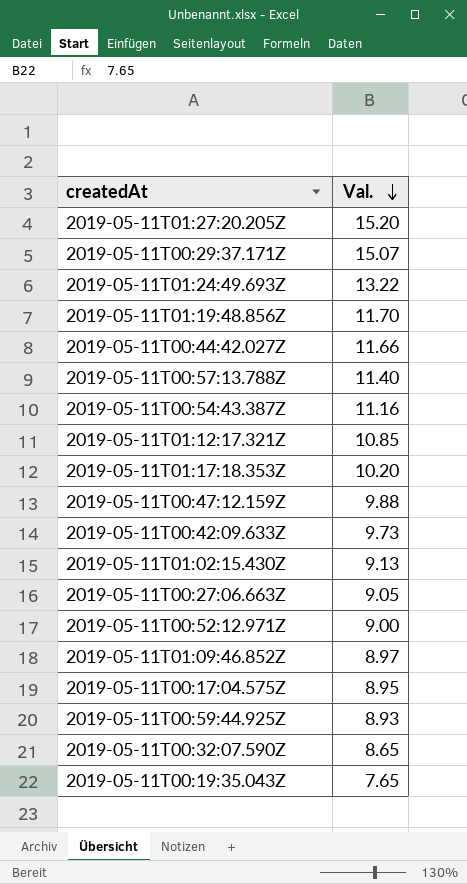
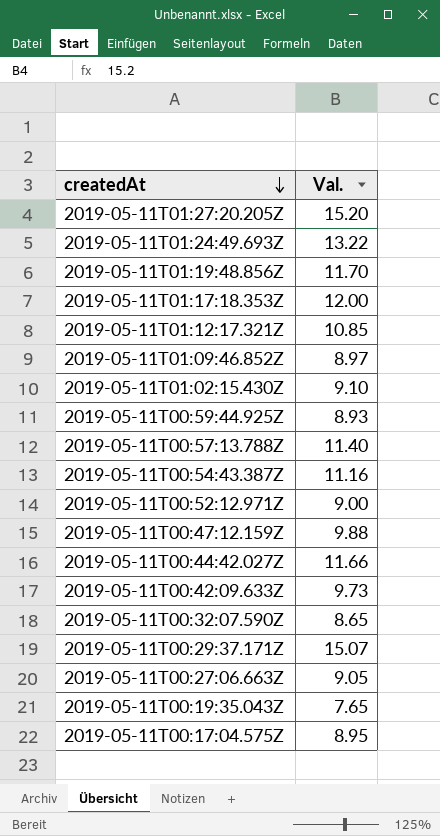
row order: Val. descending -> createdAt descending
2019-05-11T01:17:18.353Z | Val.: 10.20 -> 12.00
2019-05-11T01:02:15.430Z | Val.: 9.13 -> 9.10

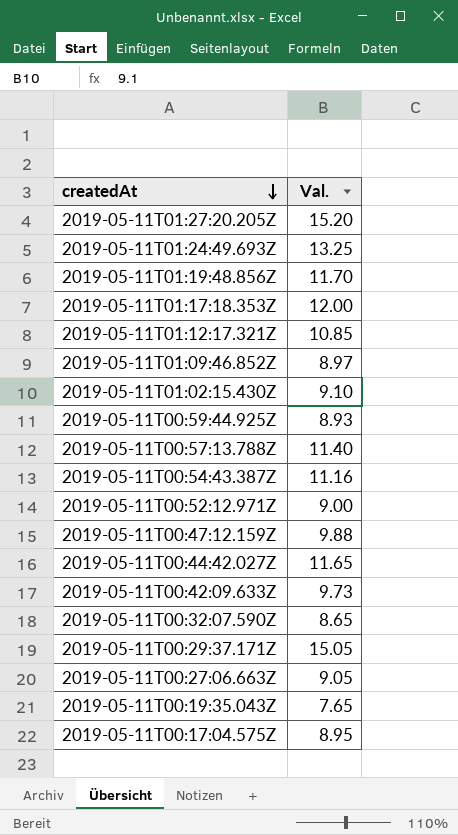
2019-05-11T01:24:49.693Z | Val.: 13.22 -> 13.25
2019-05-11T00:44:42.027Z | Val.: 11.66 -> 11.65
2019-05-11T00:29:37.171Z | Val.: 15.07 -> 15.05

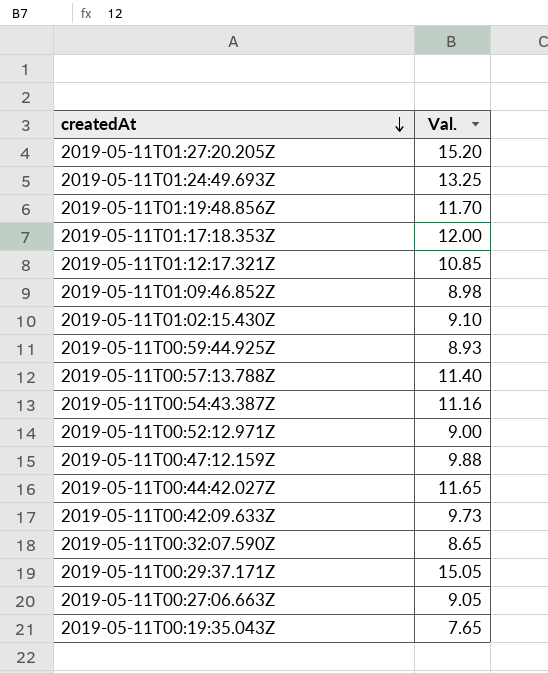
row 2019-05-11T00:17:04.575Z: 8.95 -> none
2019-05-11T01:09:46.852Z | Val.: 8.97 -> 8.98

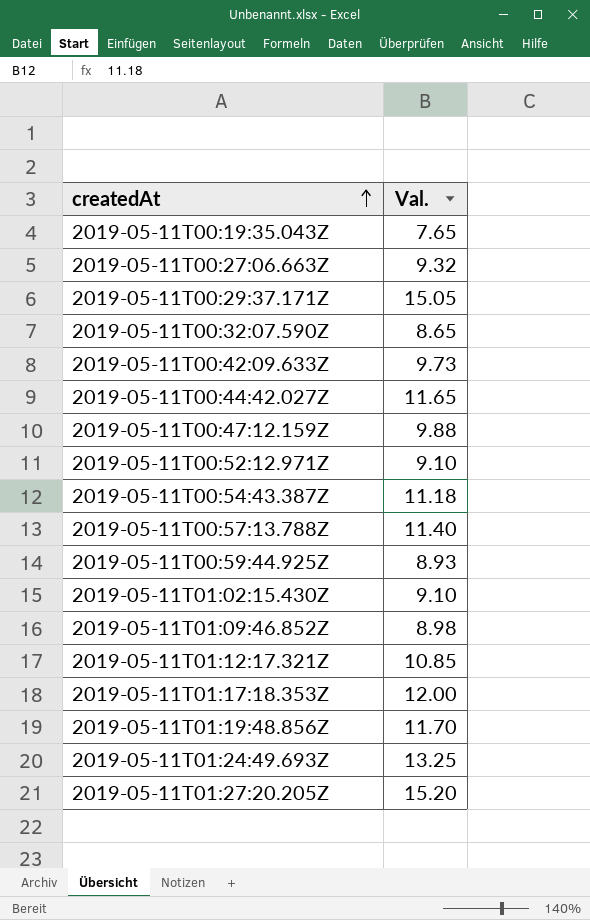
row order: createdAt descending -> createdAt ascending
2019-05-11T00:27:06.663Z | Val.: 9.05 -> 9.32
2019-05-11T00:52:12.971Z | Val.: 9.00 -> 9.10
2019-05-11T00:54:43.387Z | Val.: 11.16 -> 11.18

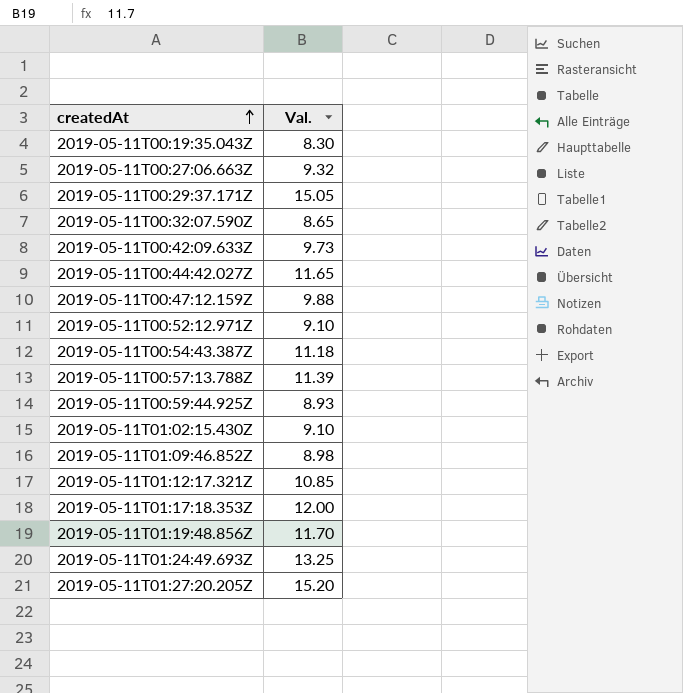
2019-05-11T00:19:35.043Z | Val.: 7.65 -> 8.30
2019-05-11T00:57:13.788Z | Val.: 11.40 -> 11.39

